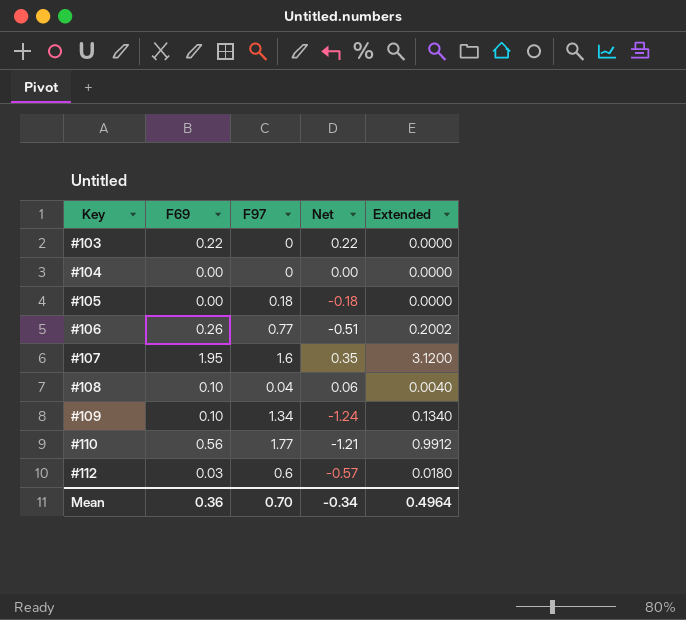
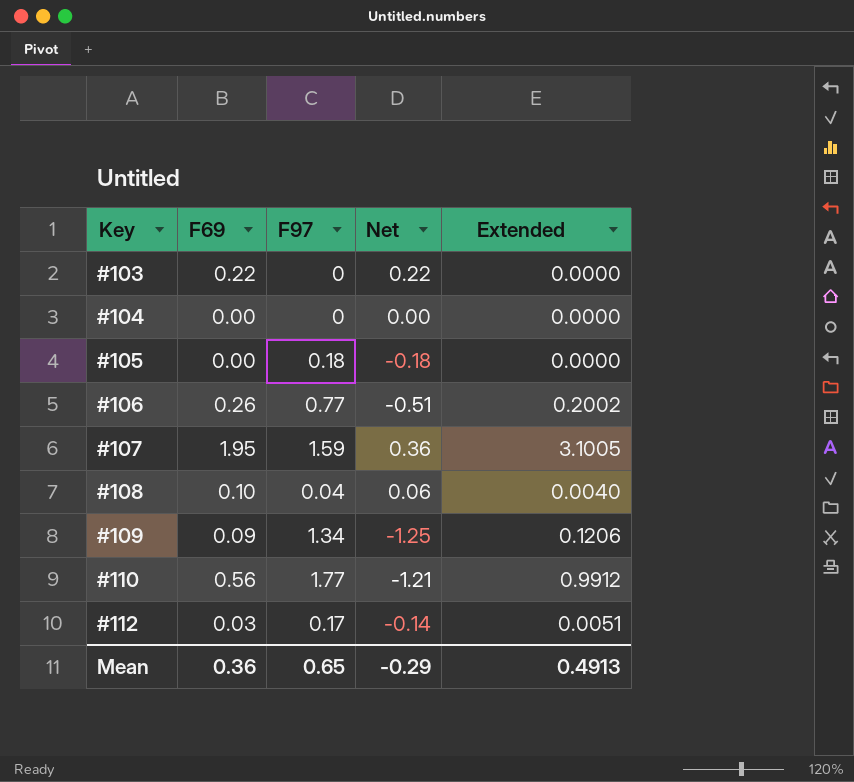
#107 | F97: 1.6 -> 1.59
#107 | Net: 0.35 -> 0.36
#107 | Extended: 3.1200 -> 3.1005
#109 | F69: 0.10 -> 0.09
#109 | Net: -1.24 -> -1.25
#109 | Extended: 0.1340 -> 0.1206
#112 | F97: 0.6 -> 0.17
#112 | Net: -0.57 -> -0.14
#112 | Extended: 0.0180 -> 0.0051
Mean | F97: 0.70 -> 0.65
Mean | Net: -0.34 -> -0.29
Mean | Extended: 0.4964 -> 0.4913

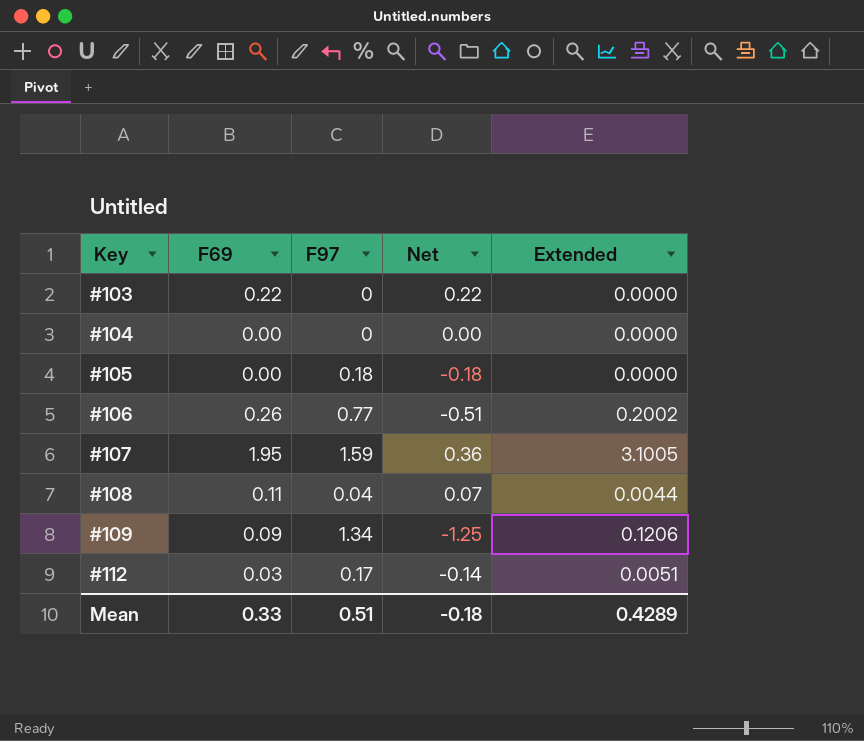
row #110: 0.56 | 1.77 | -1.21 | 0.9912 -> none
#108 | F69: 0.10 -> 0.11
#108 | Net: 0.06 -> 0.07
#108 | Extended: 0.0040 -> 0.0044
Mean | F69: 0.36 -> 0.33
Mean | F97: 0.65 -> 0.51
Mean | Net: -0.29 -> -0.18
Mean | Extended: 0.4913 -> 0.4289

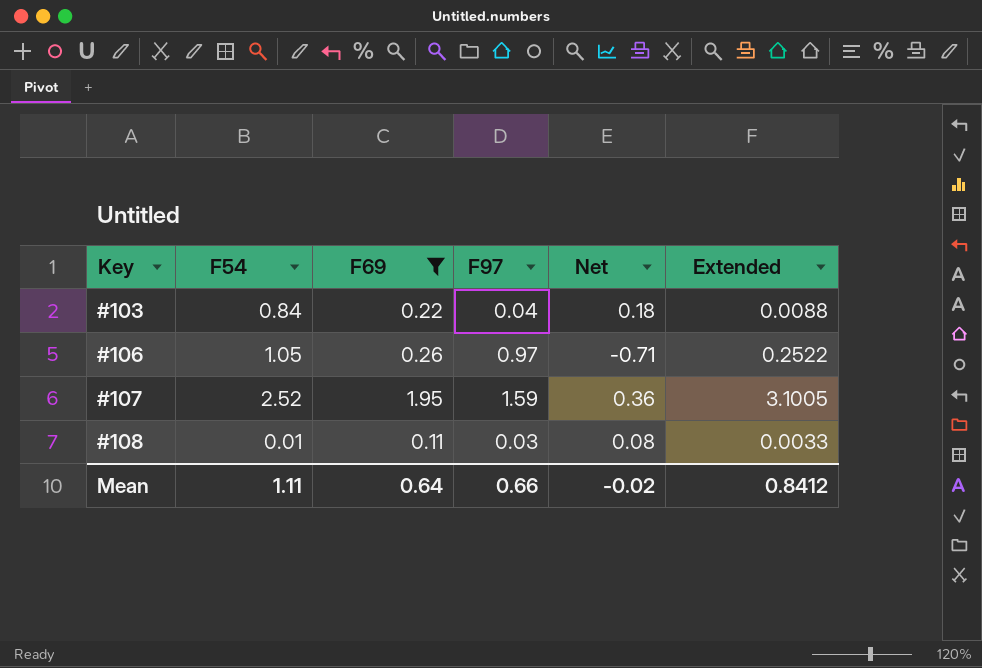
filter: none -> F69 >= 0.11
column F54 | position: none -> 2
#103 | F97: 0 -> 0.04
#103 | Net: 0.22 -> 0.18
#103 | Extended: 0.0000 -> 0.0088
#106 | F97: 0.77 -> 0.97
#106 | Net: -0.51 -> -0.71
#106 | Extended: 0.2002 -> 0.2522
#108 | F97: 0.04 -> 0.03
#108 | Net: 0.07 -> 0.08
#108 | Extended: 0.0044 -> 0.0033
Mean | F69: 0.33 -> 0.64
Mean | F97: 0.51 -> 0.66
Mean | Net: -0.18 -> -0.02
Mean | Extended: 0.4289 -> 0.8412

